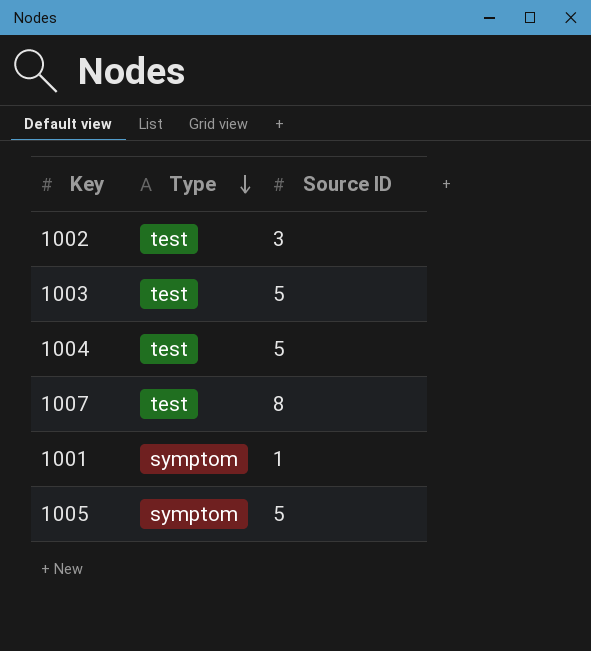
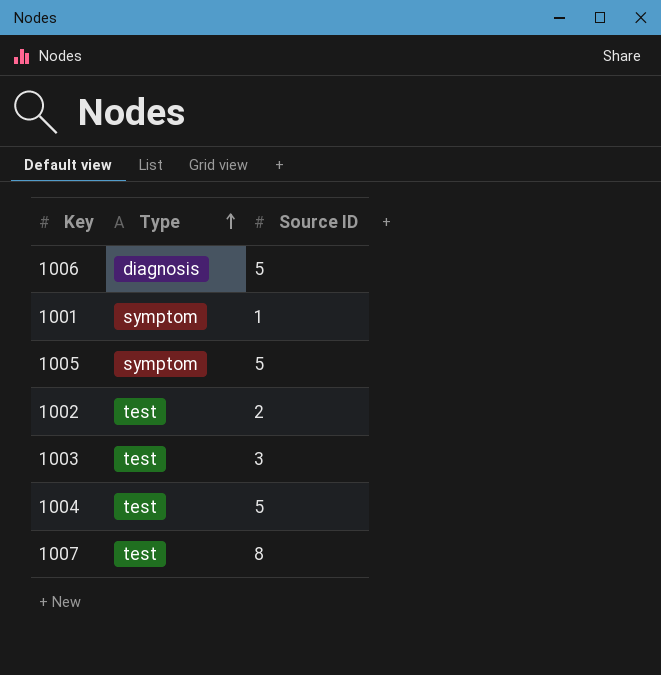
row order: Type descending -> Type ascending
row 1006: none -> diagnosis | 5
1002 | Source ID: 3 -> 2
1003 | Source ID: 5 -> 3

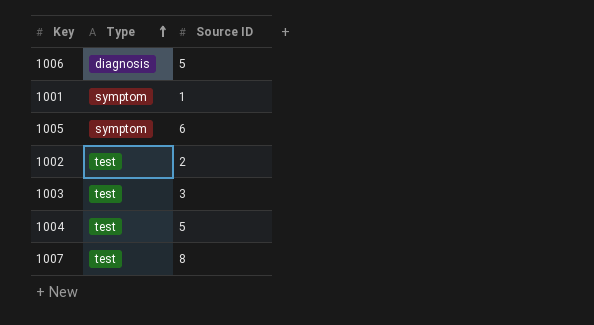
1005 | Source ID: 5 -> 6

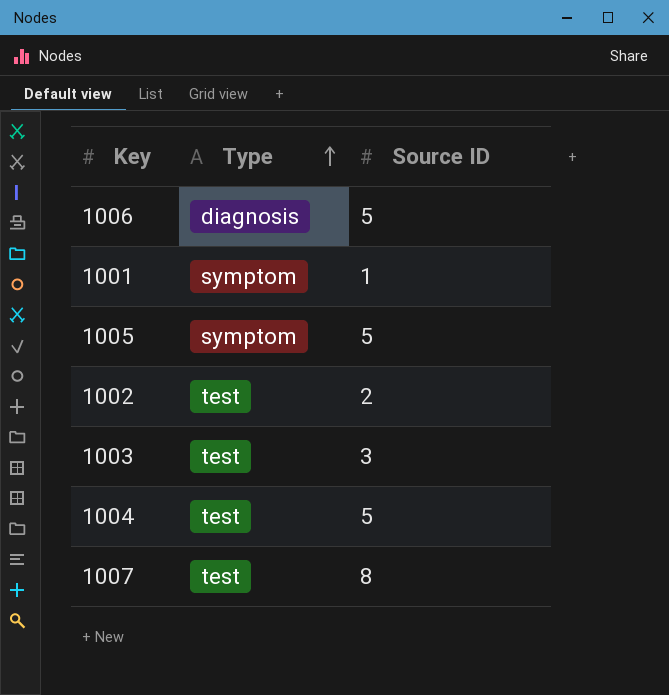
1005 | Source ID: 6 -> 5

